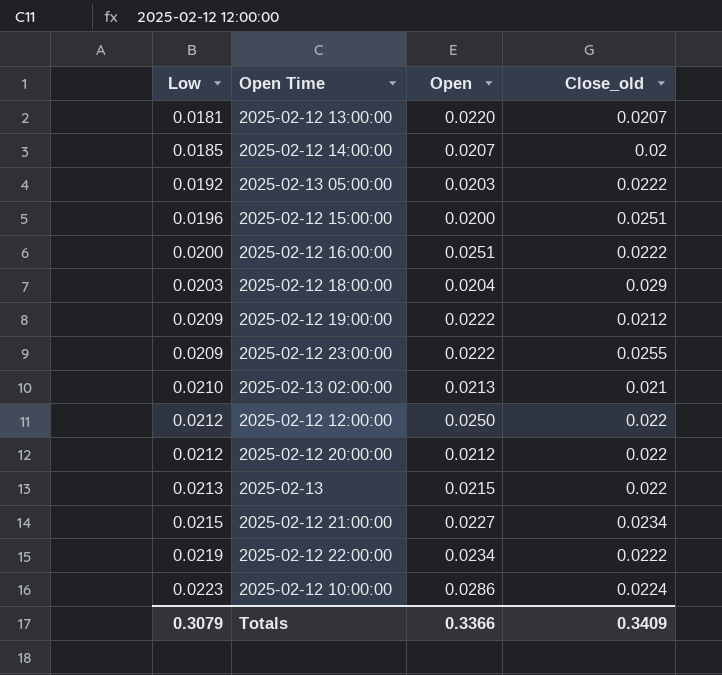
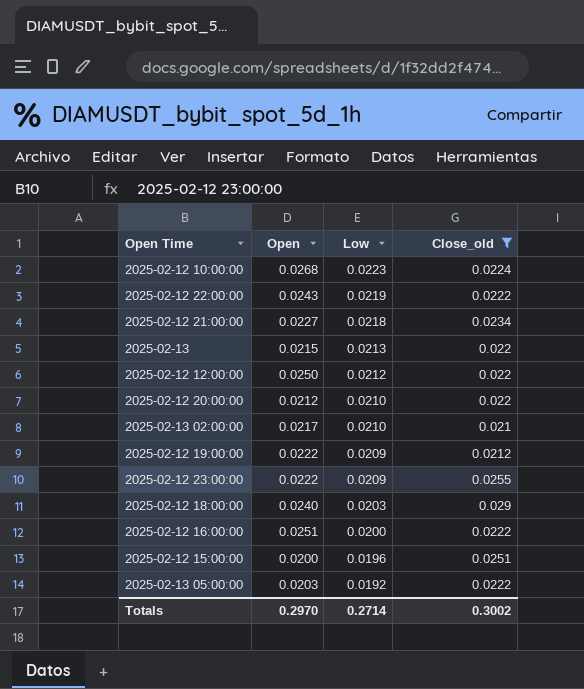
filter: none -> Close_old >= 0.021
row order: Low ascending -> Low descending
column Low | position: 1 -> 3
2025-02-12 10:00:00 | Open: 0.0286 -> 0.0268
2025-02-12 22:00:00 | Open: 0.0234 -> 0.0243
2025-02-12 21:00:00 | Low: 0.0215 -> 0.0218
2025-02-12 20:00:00 | Low: 0.0212 -> 0.0210
2025-02-13 02:00:00 | Open: 0.0213 -> 0.0217
2025-02-12 18:00:00 | Open: 0.0204 -> 0.0240
Totals | Open: 0.3366 -> 0.2970
Totals | Low: 0.3079 -> 0.2714
Totals | Close_old: 0.3409 -> 0.3002

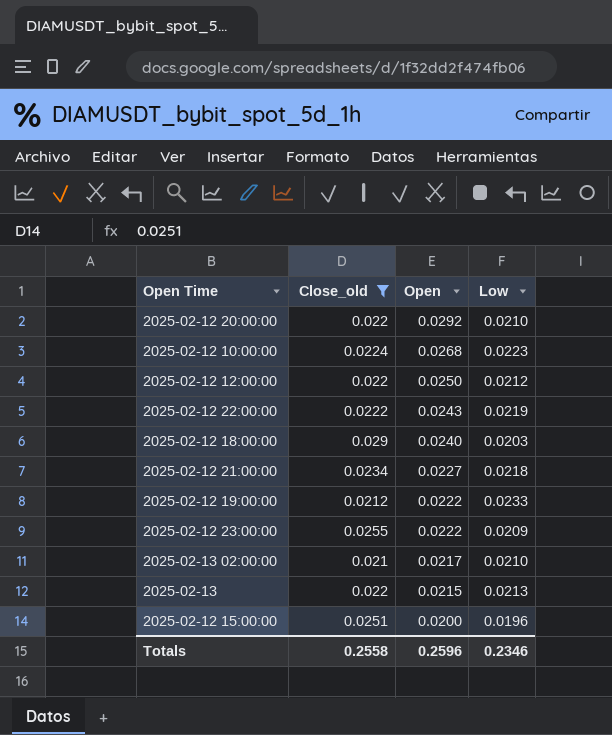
row order: Low descending -> Open descending
column Close_old | position: 4 -> 2
row 2025-02-12 16:00:00: 0.0251 | 0.0200 | 0.0222 -> none
row 2025-02-13 05:00:00: 0.0203 | 0.0192 | 0.0222 -> none
2025-02-12 20:00:00 | Open: 0.0212 -> 0.0292
2025-02-12 19:00:00 | Low: 0.0209 -> 0.0233
Totals | Close_old: 0.3002 -> 0.2558
Totals | Open: 0.2970 -> 0.2596
Totals | Low: 0.2714 -> 0.2346

